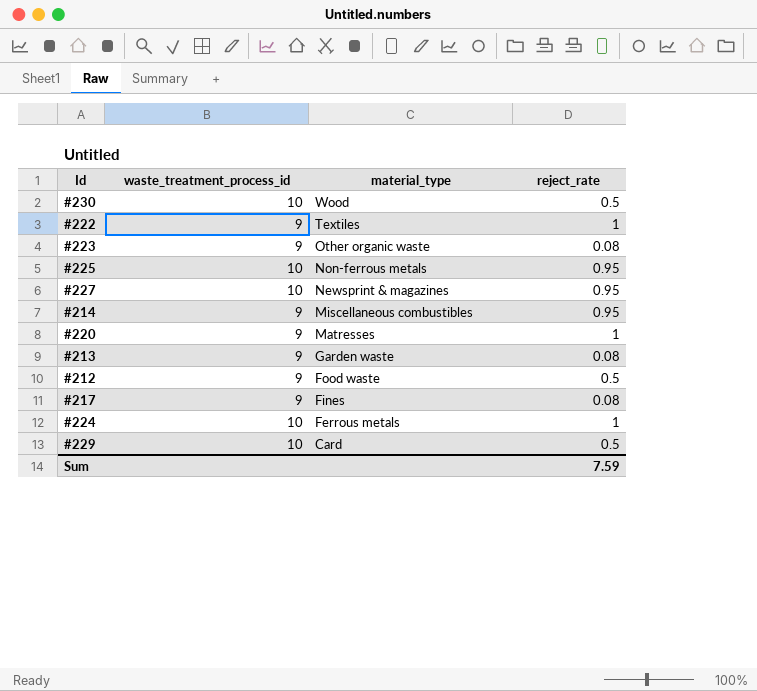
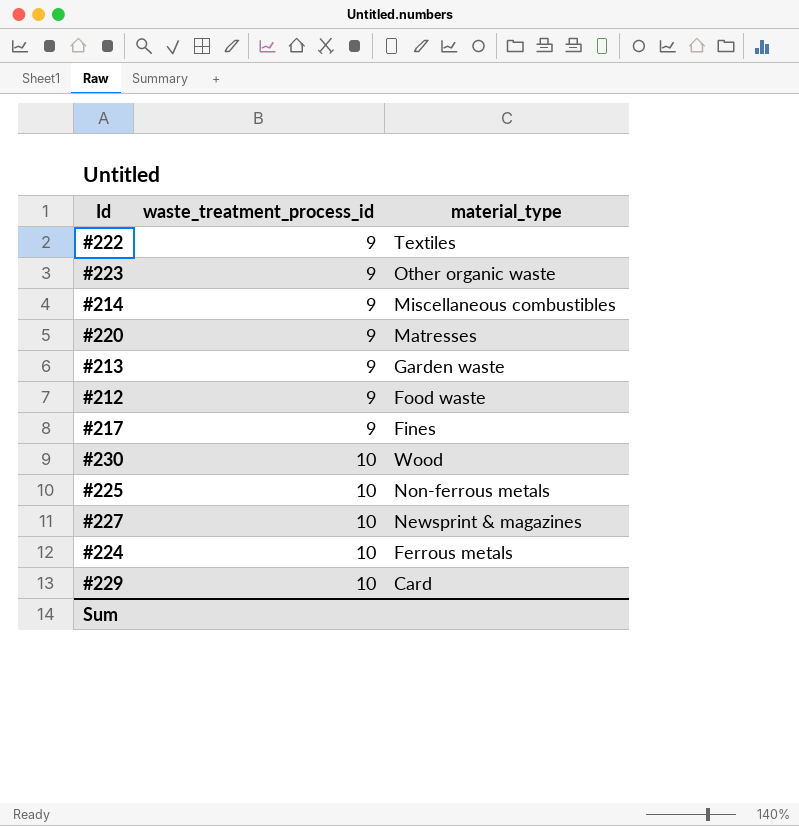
row order: material_type descending -> waste_treatment_process_id ascending
column reject_rate | position: 4 -> none

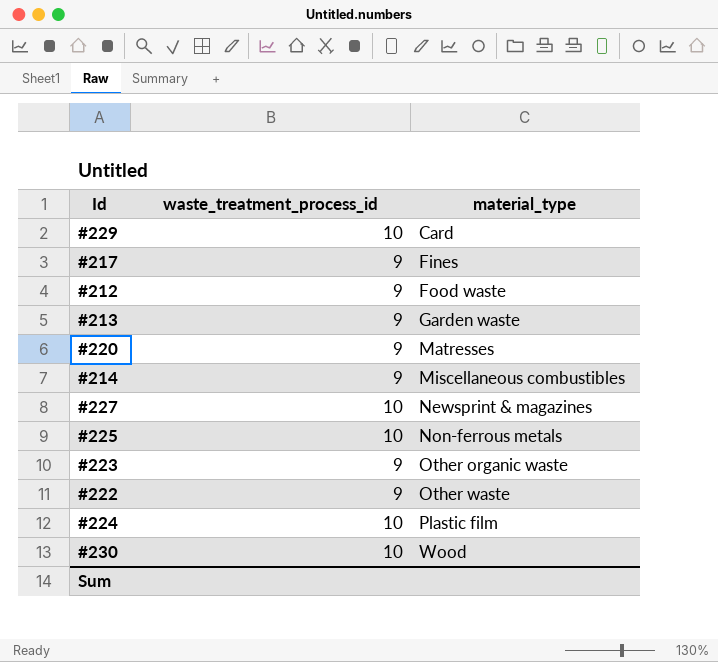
row order: waste_treatment_process_id ascending -> material_type ascending
#222 | material_type: Textiles -> Other waste
#224 | material_type: Ferrous metals -> Plastic film

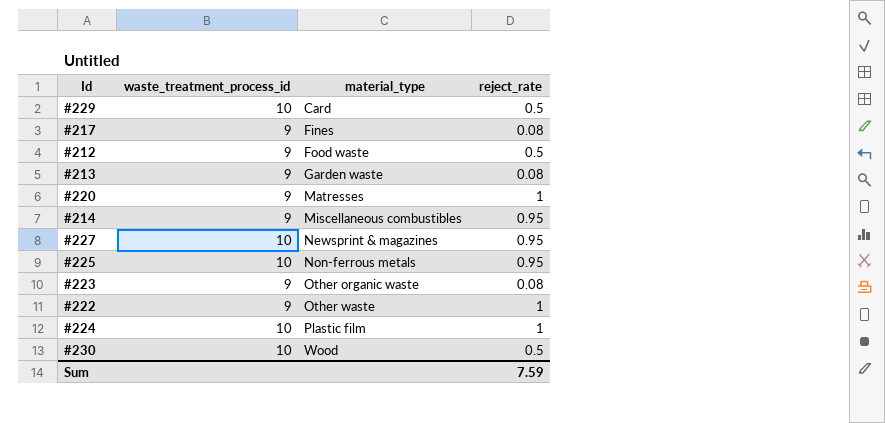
column reject_rate | position: none -> 4

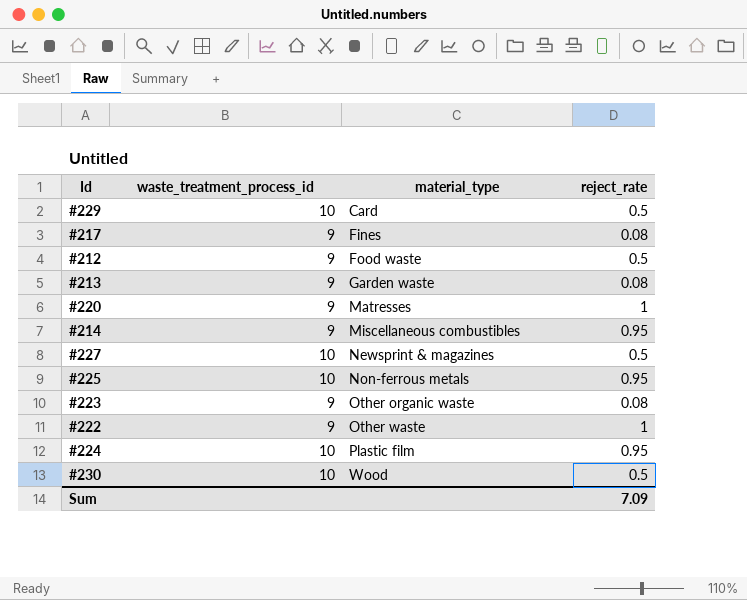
#227 | reject_rate: 0.95 -> 0.5
#224 | reject_rate: 1 -> 0.95
Sum | reject_rate: 7.59 -> 7.09

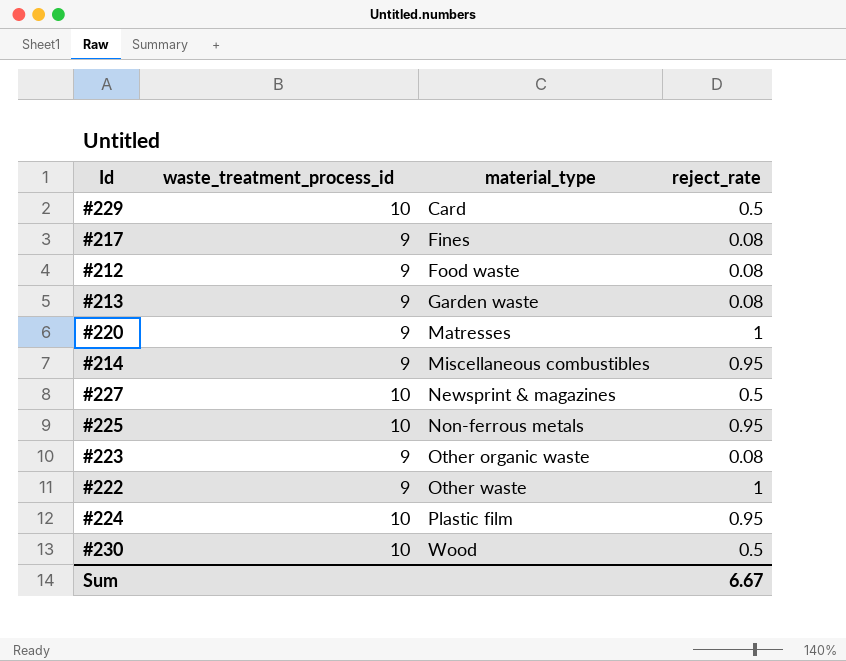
#212 | reject_rate: 0.5 -> 0.08
Sum | reject_rate: 7.09 -> 6.67

